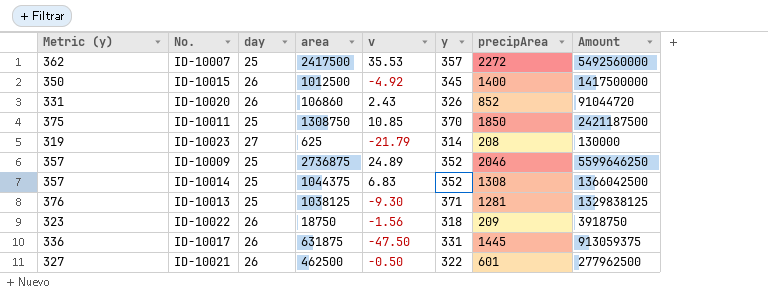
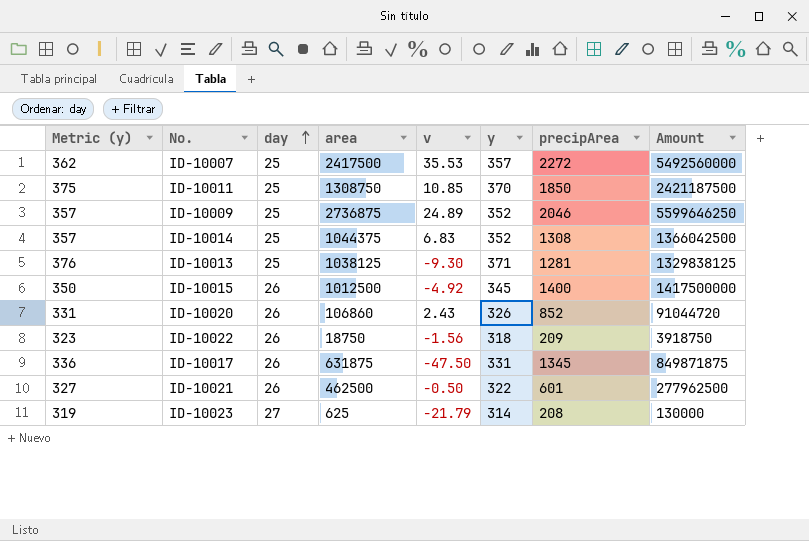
row order: none -> day ascending
ID-10017 | precipArea: 1445 -> 1345
ID-10017 | Amount: 913059375 -> 849871875

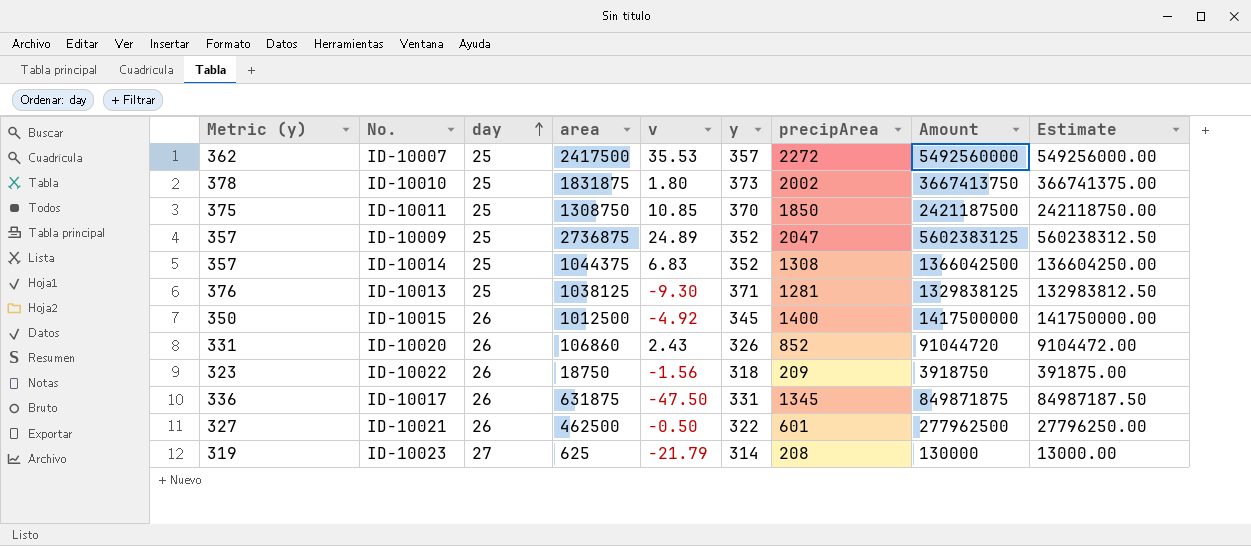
column Estimate | formula: none -> [Amount] * 0.1
row ID-10010: none -> 378 | 25 | 1831875 | 1.80 | 373 | 2002 | 3667413750 | 366741375.00
ID-10009 | precipArea: 2046 -> 2047
ID-10009 | Amount: 5599646250 -> 5602383125

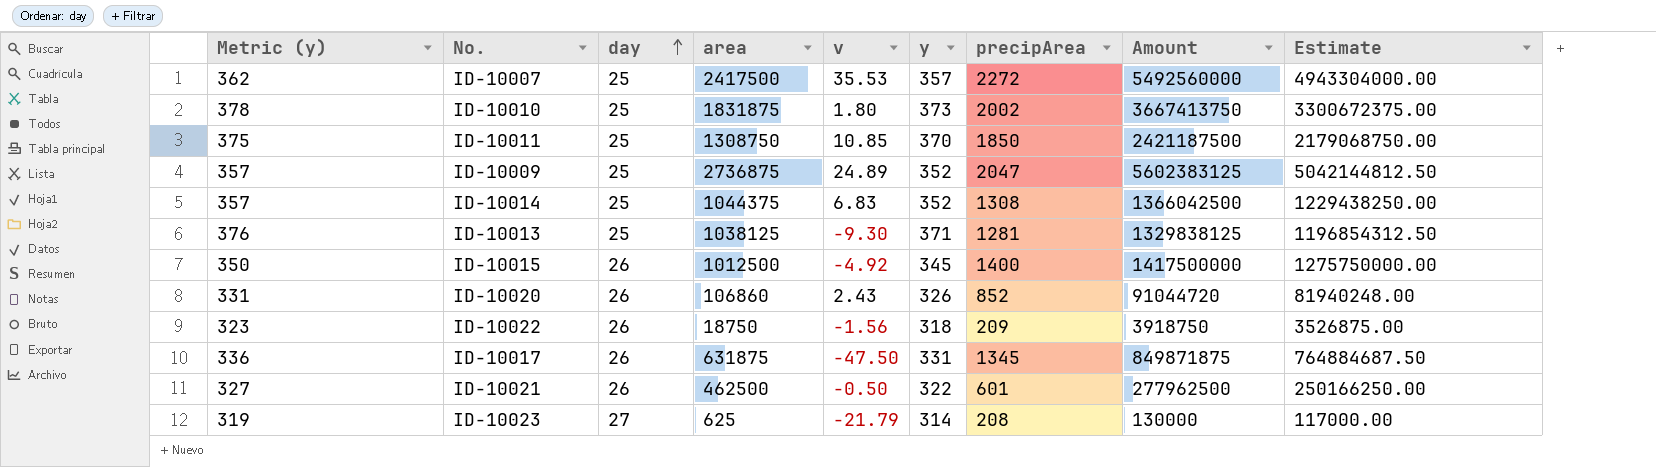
column Estimate | formula: [Amount] * 0.1 -> [Amount] * 0.9

